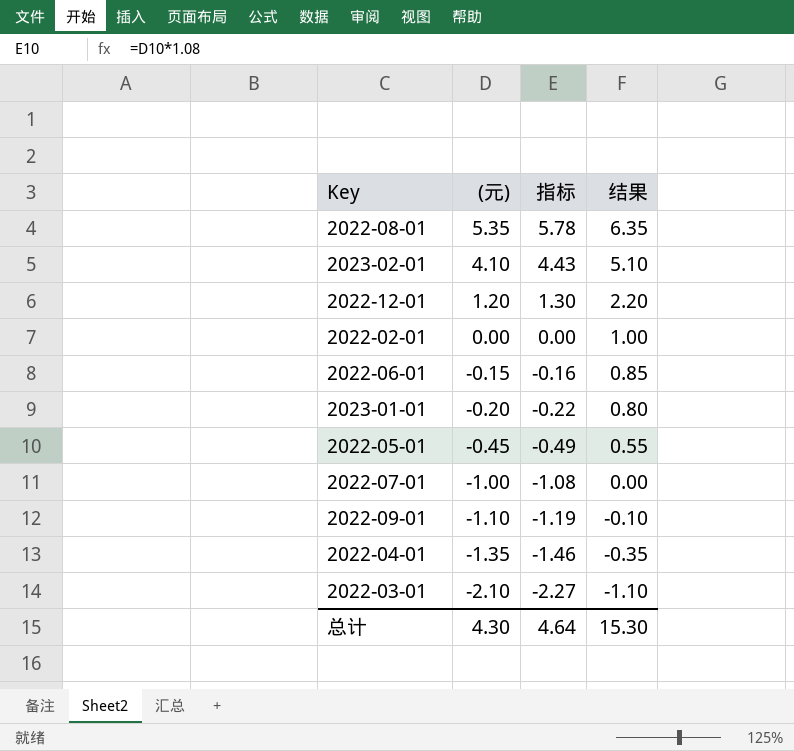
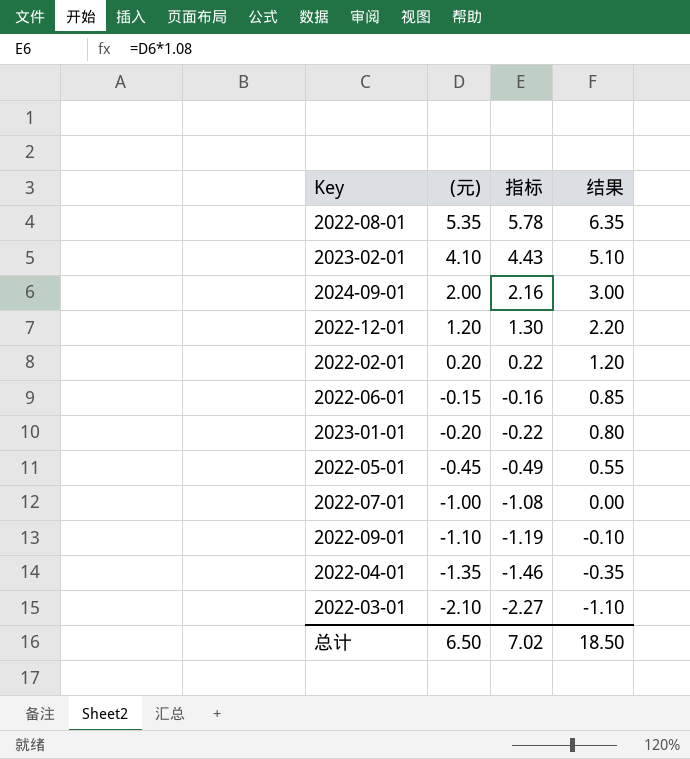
row 2024-09-01: none -> 2.00 | 2.16 | 3.00
2022-02-01 | (元): 0.00 -> 0.20
2022-02-01 | 指标: 0.00 -> 0.22
2022-02-01 | 结果: 1.00 -> 1.20
总计 | (元): 4.30 -> 6.50
总计 | 指标: 4.64 -> 7.02
总计 | 结果: 15.30 -> 18.50

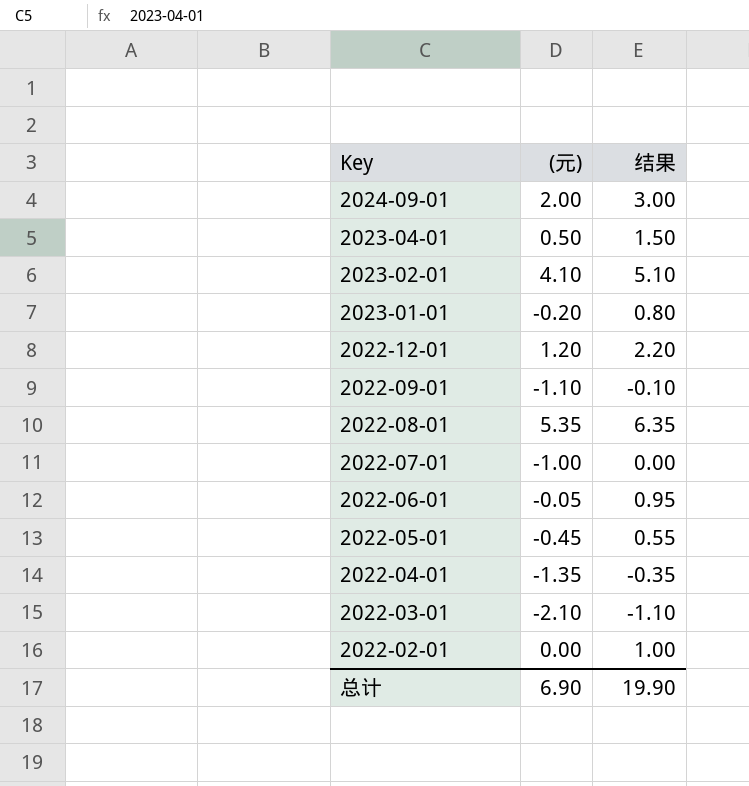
row order: (元) descending -> Key descending
column 指标 | formula: [(元)] * 1.08 -> none
row 2023-04-01: none -> 0.50 | 1.50
2022-06-01 | (元): -0.15 -> -0.05
2022-06-01 | 结果: 0.85 -> 0.95
2022-02-01 | (元): 0.20 -> 0.00
2022-02-01 | 结果: 1.20 -> 1.00
总计 | (元): 6.50 -> 6.90
总计 | 结果: 18.50 -> 19.90

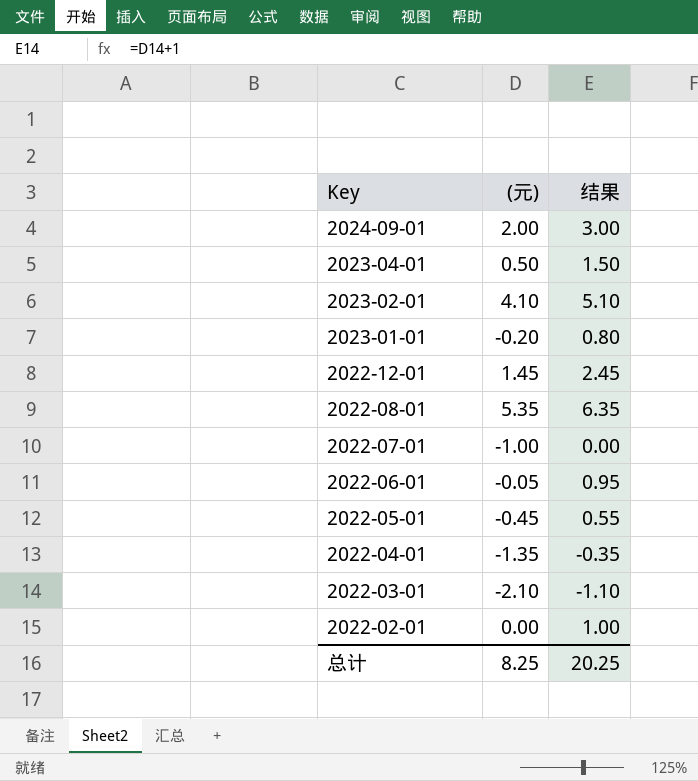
row 2022-09-01: -1.10 | -0.10 -> none
2022-12-01 | (元): 1.20 -> 1.45
2022-12-01 | 结果: 2.20 -> 2.45
总计 | (元): 6.90 -> 8.25
总计 | 结果: 19.90 -> 20.25

